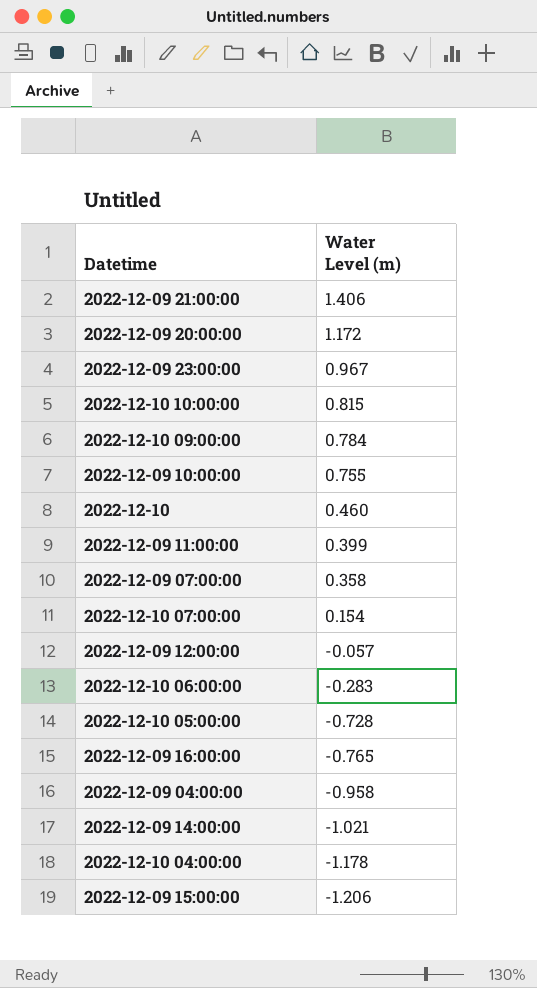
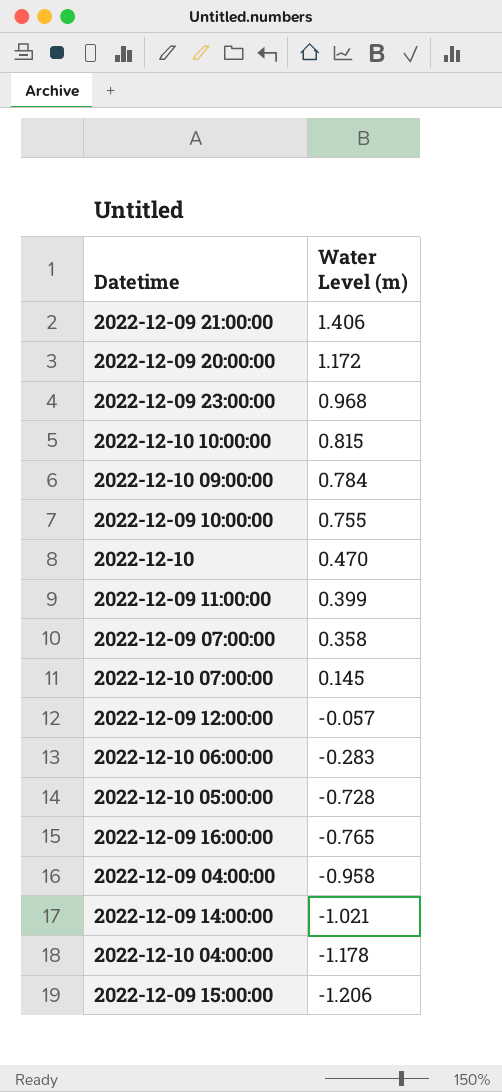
2022-12-09 23:00:00 | Water Level (m): 0.967 -> 0.968
2022-12-10 | Water Level (m): 0.460 -> 0.470
2022-12-10 07:00:00 | Water Level (m): 0.154 -> 0.145

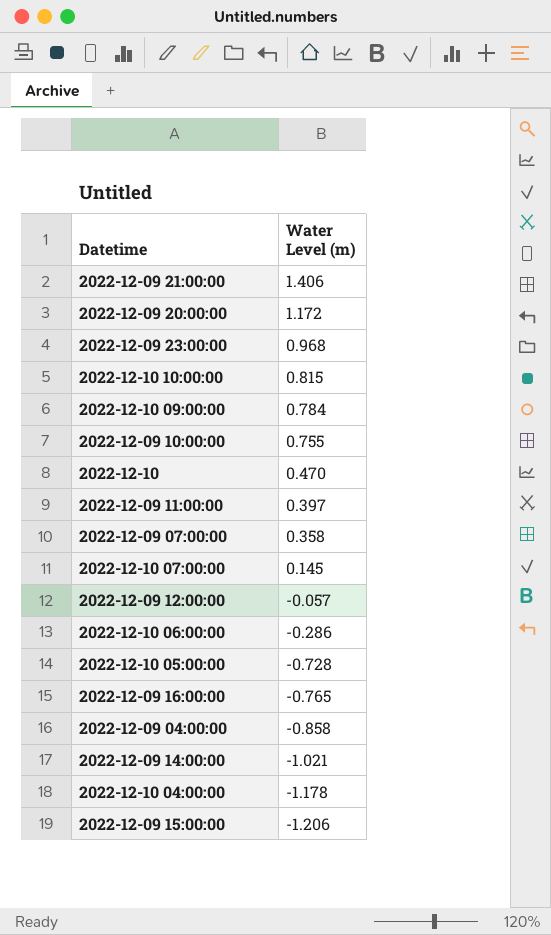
2022-12-09 11:00:00 | Water Level (m): 0.399 -> 0.397
2022-12-10 06:00:00 | Water Level (m): -0.283 -> -0.286
2022-12-09 04:00:00 | Water Level (m): -0.958 -> -0.858

